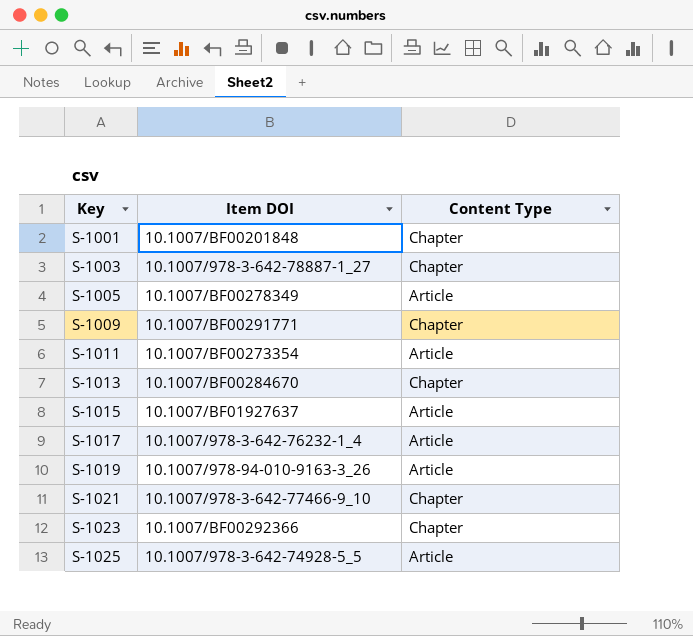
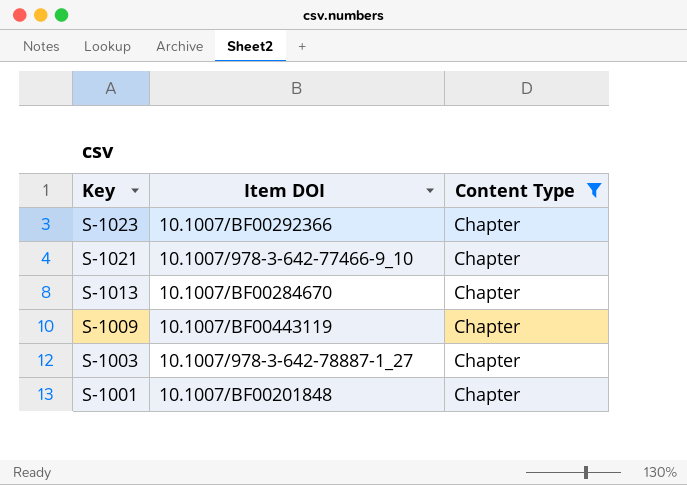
filter: none -> Content Type = Chapter
row order: Key ascending -> Key descending
S-1009 | Item DOI: 10.1007/BF00291771 -> 10.1007/BF00443119

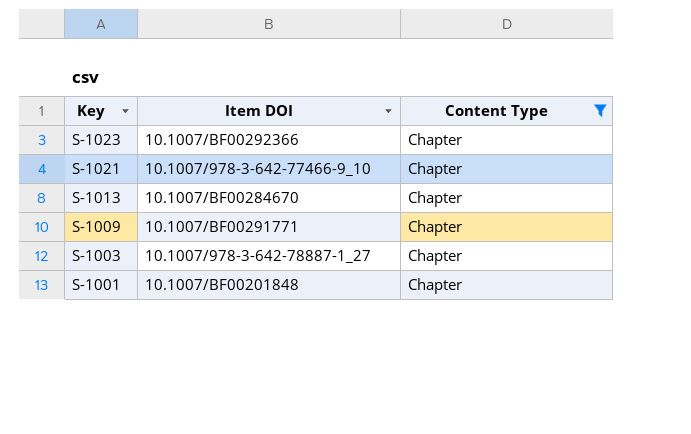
S-1009 | Item DOI: 10.1007/BF00443119 -> 10.1007/BF00291771

